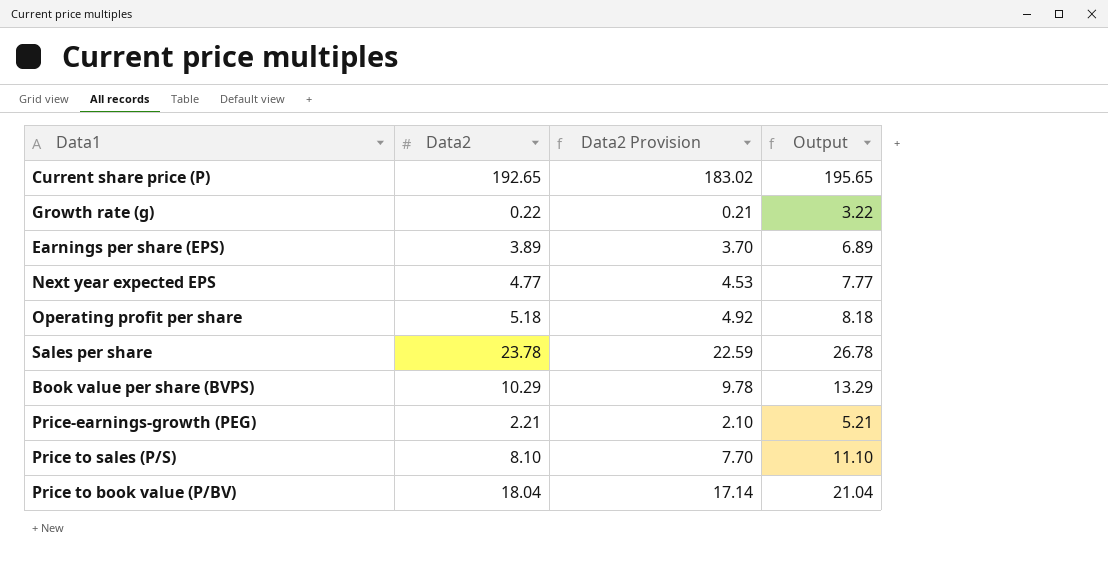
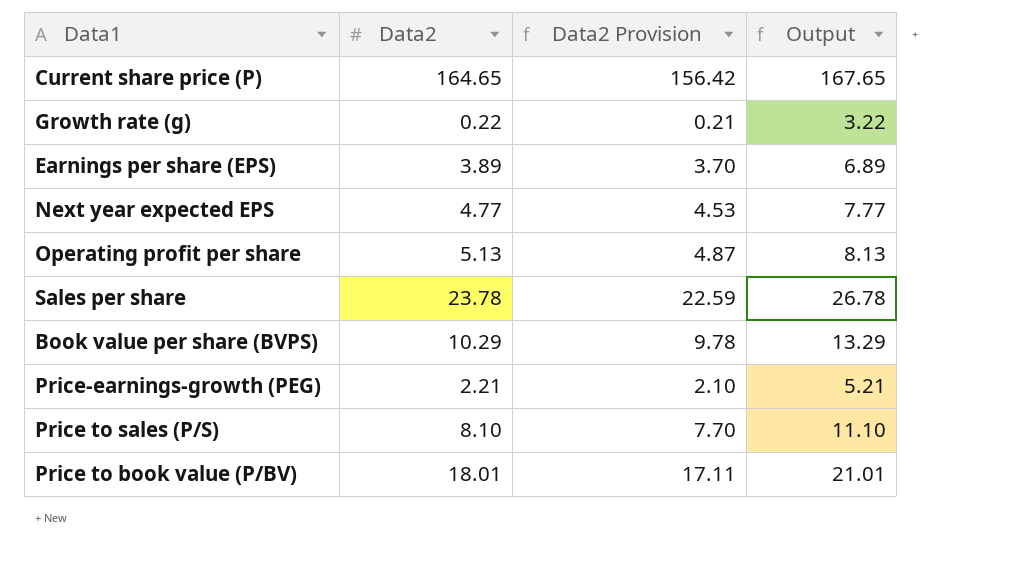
Current share price (P) | Data2: 192.65 -> 164.65
Current share price (P) | Data2 Provision: 183.02 -> 156.42
Current share price (P) | Output: 195.65 -> 167.65
Operating profit per share | Data2: 5.18 -> 5.13
Operating profit per share | Data2 Provision: 4.92 -> 4.87
Operating profit per share | Output: 8.18 -> 8.13
Price to book value (P/BV) | Data2: 18.04 -> 18.01
Price to book value (P/BV) | Data2 Provision: 17.14 -> 17.11
Price to book value (P/BV) | Output: 21.04 -> 21.01

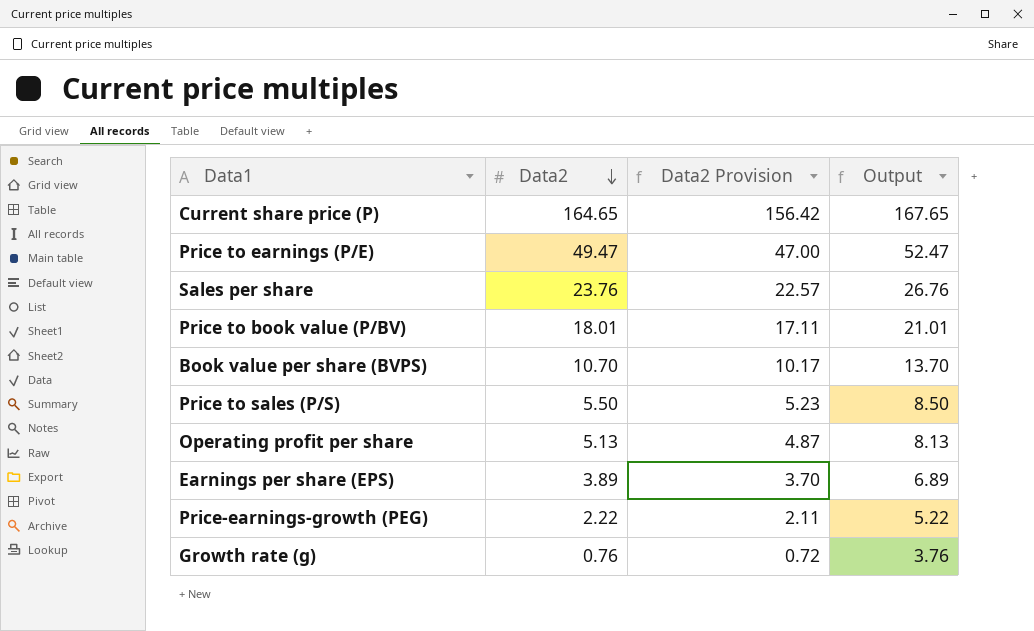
row order: none -> Data2 descending
row Next year expected EPS: 4.77 | 4.53 | 7.77 -> none
row Price to earnings (P/E): none -> 49.47 | 47.00 | 52.47
Sales per share | Data2: 23.78 -> 23.76
Sales per share | Data2 Provision: 22.59 -> 22.57
Sales per share | Output: 26.78 -> 26.76
Book value per share (BVPS) | Data2: 10.29 -> 10.70
Book value per share (BVPS) | Data2 Provision: 9.78 -> 10.17
Book value per share (BVPS) | Output: 13.29 -> 13.70
Price to sales (P/S) | Data2: 8.10 -> 5.50
Price to sales (P/S) | Data2 Provision: 7.70 -> 5.23
Price to sales (P/S) | Output: 11.10 -> 8.50
Price-earnings-growth (PEG) | Data2: 2.21 -> 2.22
Price-earnings-growth (PEG) | Data2 Provision: 2.10 -> 2.11
Price-earnings-growth (PEG) | Output: 5.21 -> 5.22
Growth rate (g) | Data2: 0.22 -> 0.76
Growth rate (g) | Data2 Provision: 0.21 -> 0.72
Growth rate (g) | Output: 3.22 -> 3.76

